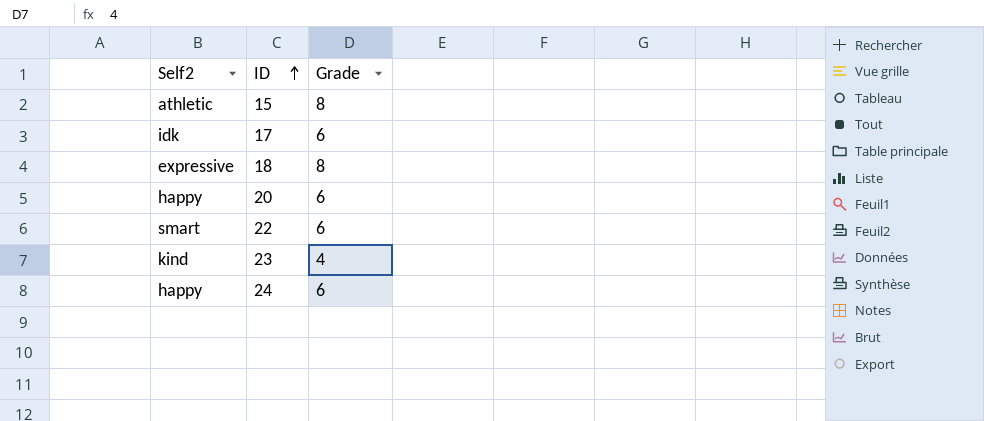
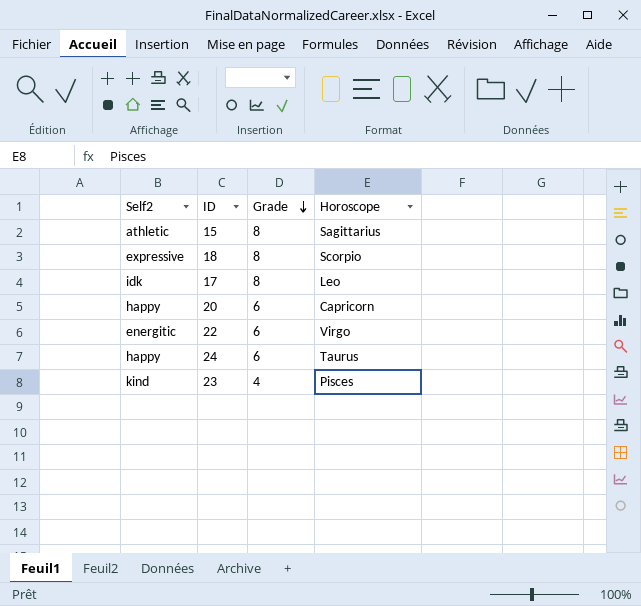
row order: ID ascending -> Grade descending
column Horoscope | position: none -> 4
17 | Grade: 6 -> 8
22 | Self2: smart -> energitic

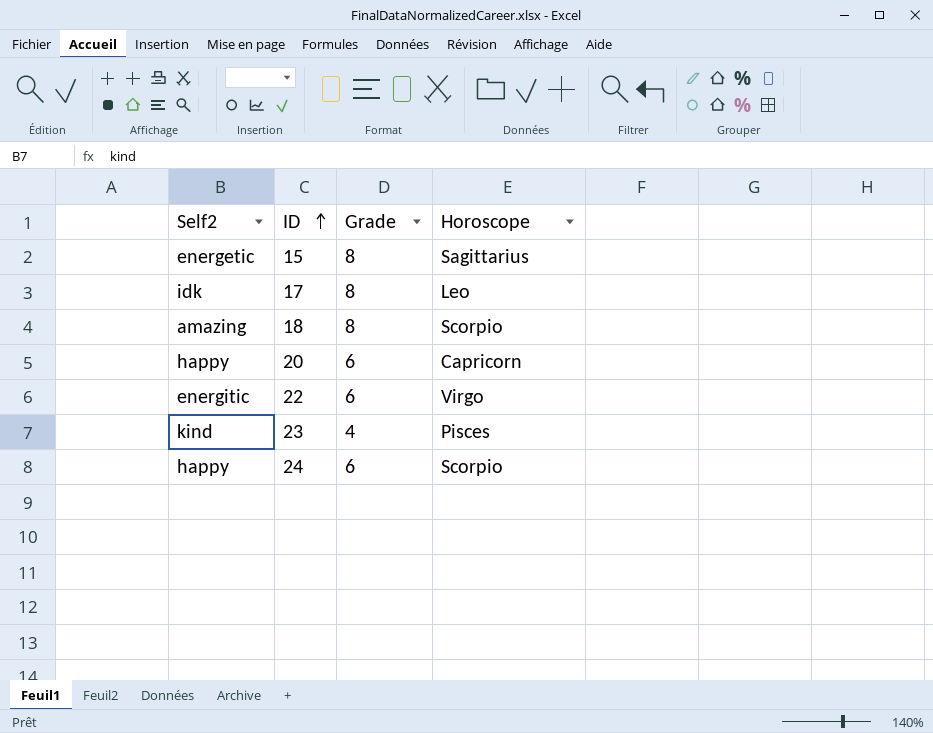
row order: Grade descending -> ID ascending
15 | Self2: athletic -> energetic
18 | Self2: expressive -> amazing
24 | Horoscope: Taurus -> Scorpio

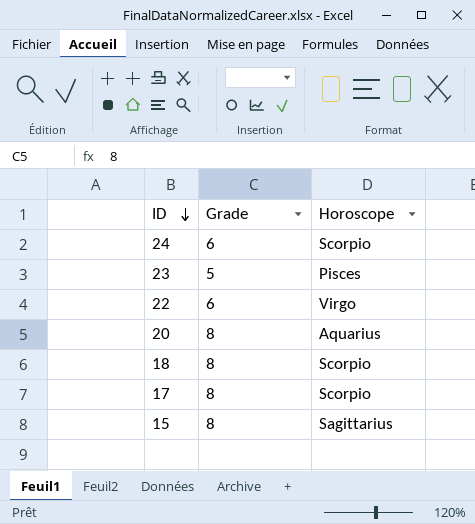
row order: ID ascending -> ID descending
column Self2 | position: 1 -> none
23 | Grade: 4 -> 5
20 | Grade: 6 -> 8
20 | Horoscope: Capricorn -> Aquarius
17 | Horoscope: Leo -> Scorpio

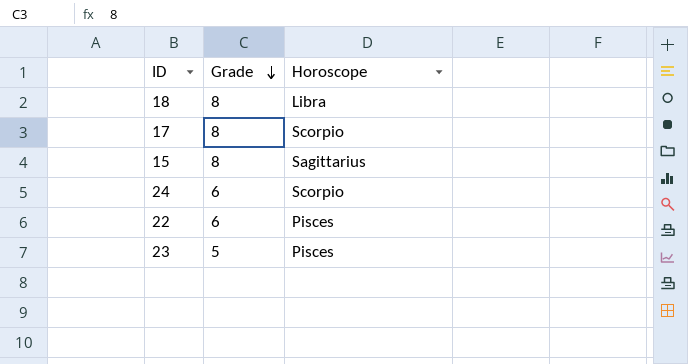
row order: ID descending -> Grade descending
row 20: 8 | Aquarius -> none
18 | Horoscope: Scorpio -> Libra
22 | Horoscope: Virgo -> Pisces

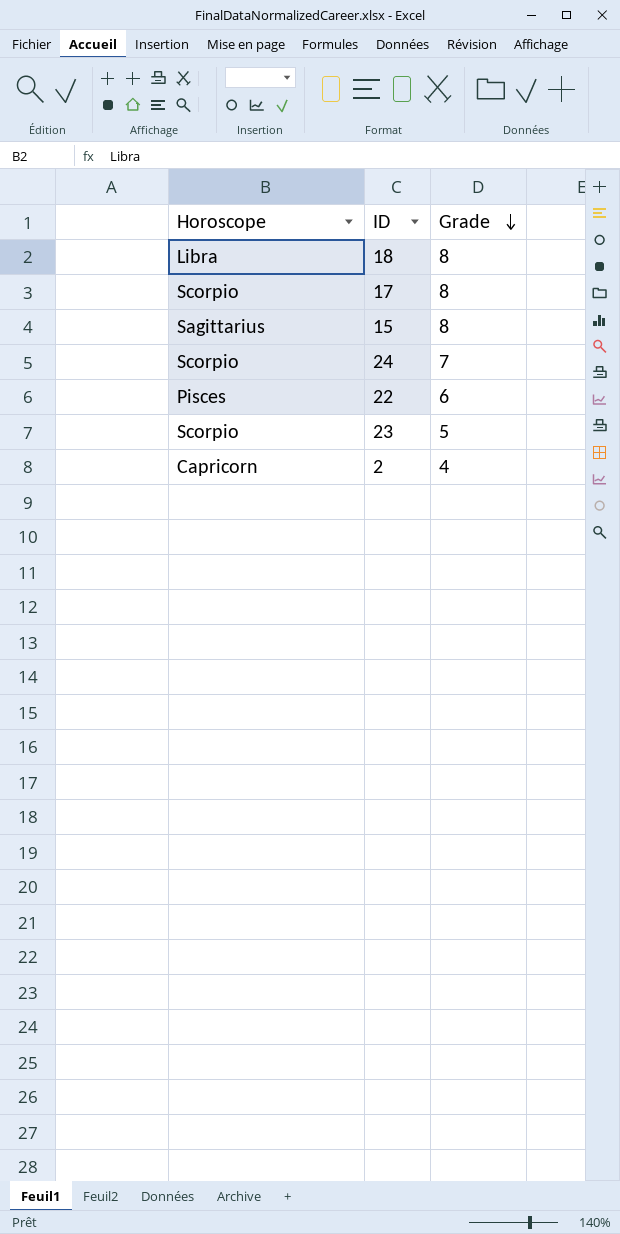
column Horoscope | position: 3 -> 1
24 | Grade: 6 -> 7
23 | Horoscope: Pisces -> Scorpio
row 2: none -> Capricorn | 4

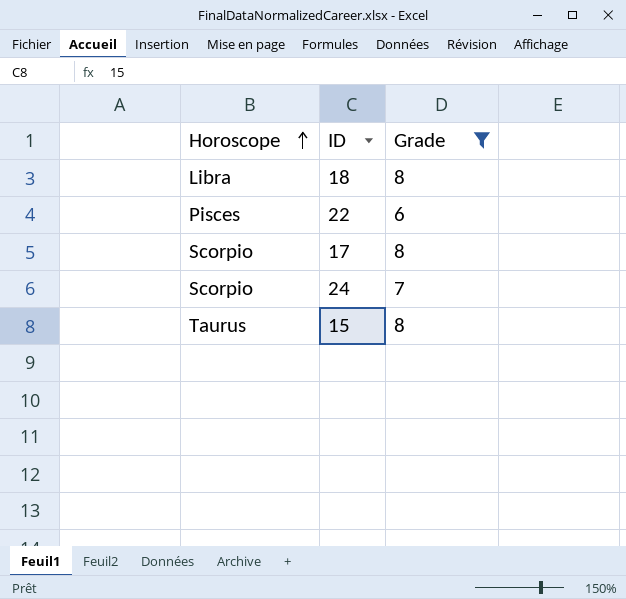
filter: none -> Grade >= 6
row order: Grade descending -> Horoscope ascending
15 | Horoscope: Sagittarius -> Taurus

